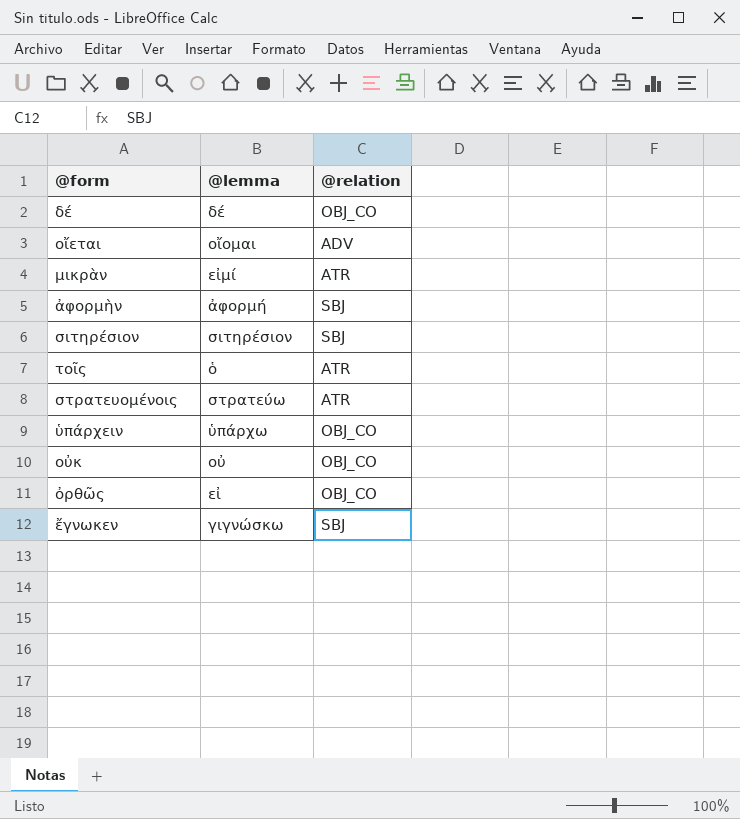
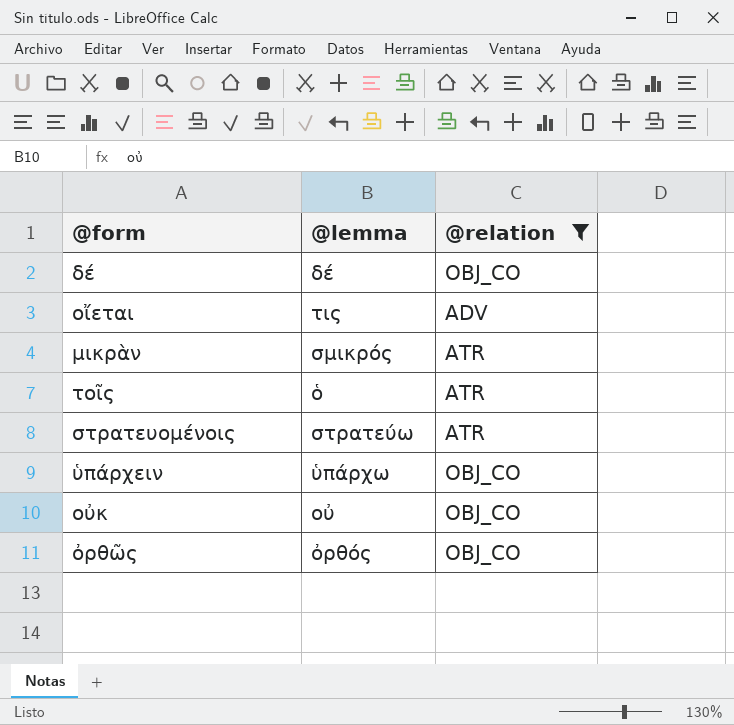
filter: none -> @relation != SBJ
οἴεται | @lemma: οἴομαι -> τις
μικρὰν | @lemma: εἰμί -> σμικρός
ὀρθῶς | @lemma: εἰ -> ὀρθός

